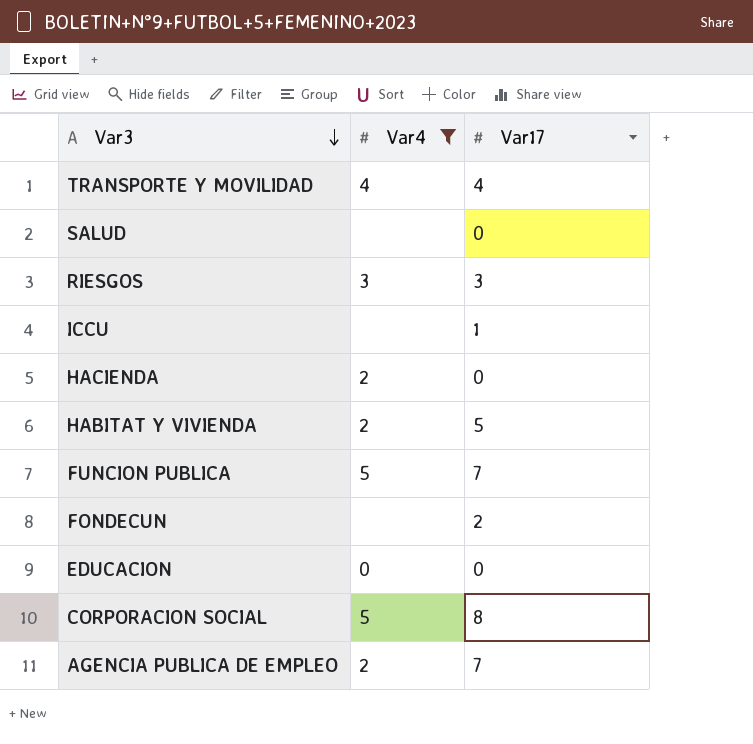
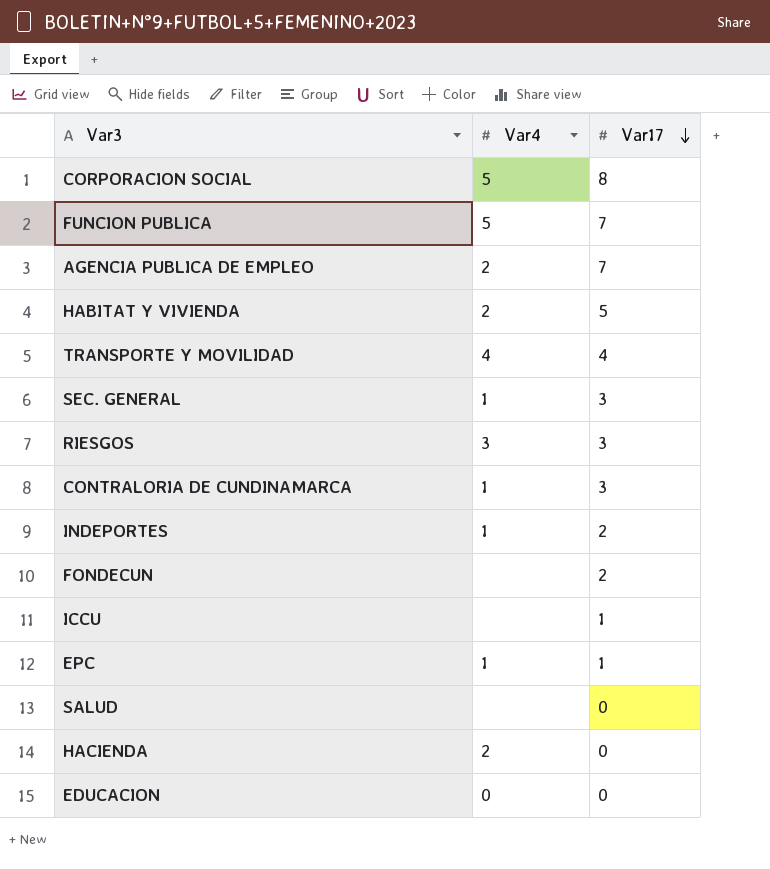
filter: Var4 != 1 -> none
row order: Var3 descending -> Var17 descending

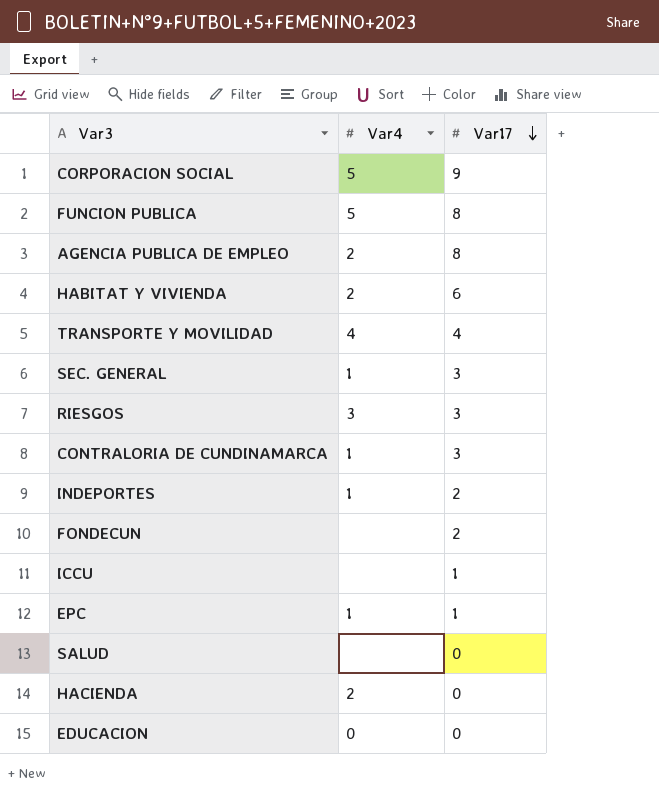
CORPORACION SOCIAL | Var17: 8 -> 9
FUNCION PUBLICA | Var17: 7 -> 8
AGENCIA PUBLICA DE EMPLEO | Var17: 7 -> 8
HABITAT Y VIVIENDA | Var17: 5 -> 6

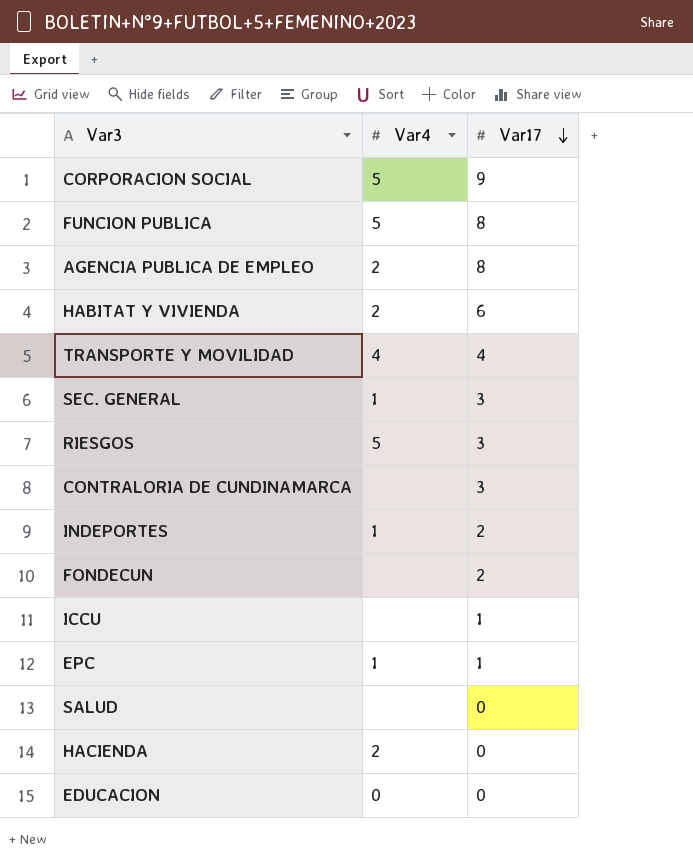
RIESGOS | Var4: 3 -> 5
CONTRALORIA DE CUNDINAMARCA | Var4: 1 -> none

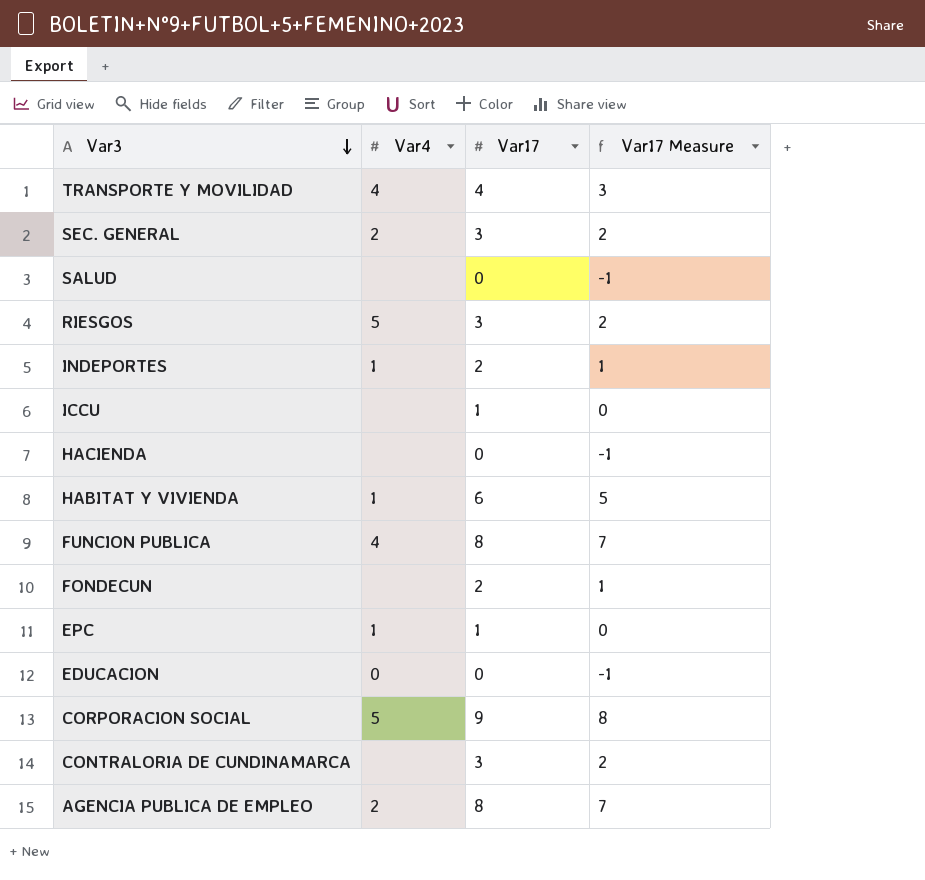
row order: Var17 descending -> Var3 descending
column Var17 Measure | formula: none -> [Var17] - 1
SEC. GENERAL | Var4: 1 -> 2
HACIENDA | Var4: 2 -> none
HABITAT Y VIVIENDA | Var4: 2 -> 1
FUNCION PUBLICA | Var4: 5 -> 4

